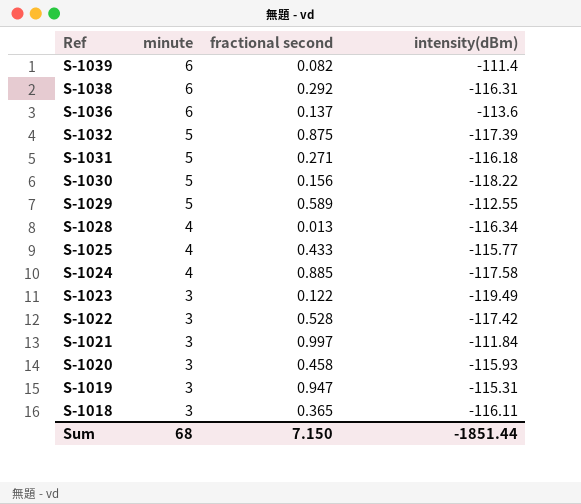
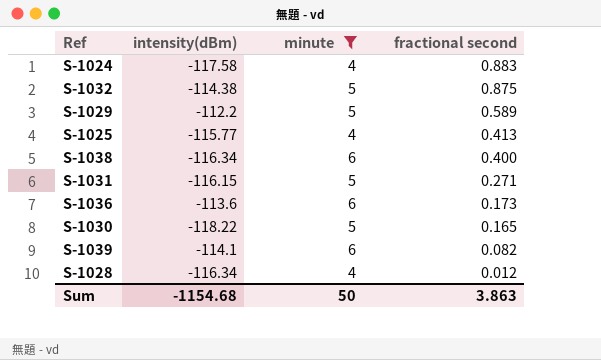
filter: none -> minute != 3
row order: Ref descending -> fractional second descending
column intensity(dBm) | position: 4 -> 2
S-1024 | fractional second: 0.885 -> 0.883
S-1032 | intensity(dBm): -117.39 -> -114.38
S-1029 | intensity(dBm): -112.55 -> -112.2
S-1025 | fractional second: 0.433 -> 0.413
S-1038 | intensity(dBm): -116.31 -> -116.34
S-1038 | fractional second: 0.292 -> 0.400
S-1031 | intensity(dBm): -116.18 -> -116.15
S-1036 | fractional second: 0.137 -> 0.173
S-1030 | fractional second: 0.156 -> 0.165
S-1039 | intensity(dBm): -111.4 -> -114.1
S-1028 | fractional second: 0.013 -> 0.012
Sum | intensity(dBm): -1851.44 -> -1154.68
Sum | minute: 68 -> 50
Sum | fractional second: 7.150 -> 3.863

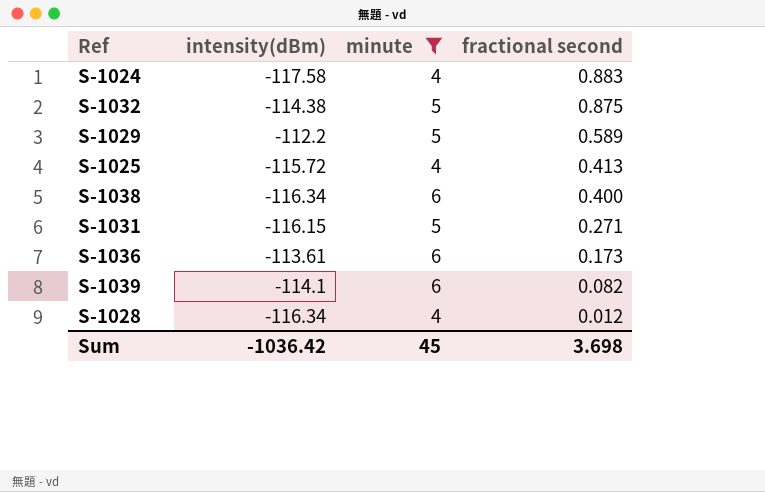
row S-1030: -118.22 | 5 | 0.165 -> none
S-1025 | intensity(dBm): -115.77 -> -115.72
S-1036 | intensity(dBm): -113.6 -> -113.61
Sum | intensity(dBm): -1154.68 -> -1036.42
Sum | minute: 50 -> 45
Sum | fractional second: 3.863 -> 3.698

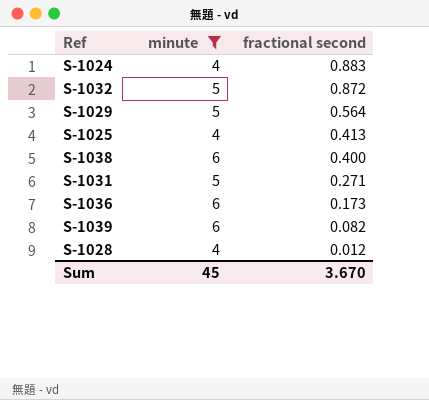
column intensity(dBm) | position: 2 -> none
S-1032 | fractional second: 0.875 -> 0.872
S-1029 | fractional second: 0.589 -> 0.564
Sum | fractional second: 3.698 -> 3.670

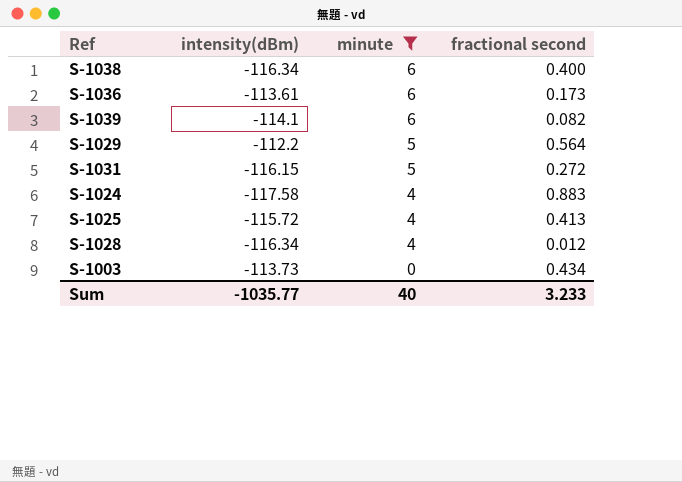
row order: fractional second descending -> minute descending
column intensity(dBm) | position: none -> 2
row S-1032: 5 | 0.872 -> none
S-1031 | fractional second: 0.271 -> 0.272
row S-1003: none -> -113.73 | 0 | 0.434
Sum | minute: 45 -> 40
Sum | fractional second: 3.670 -> 3.233

